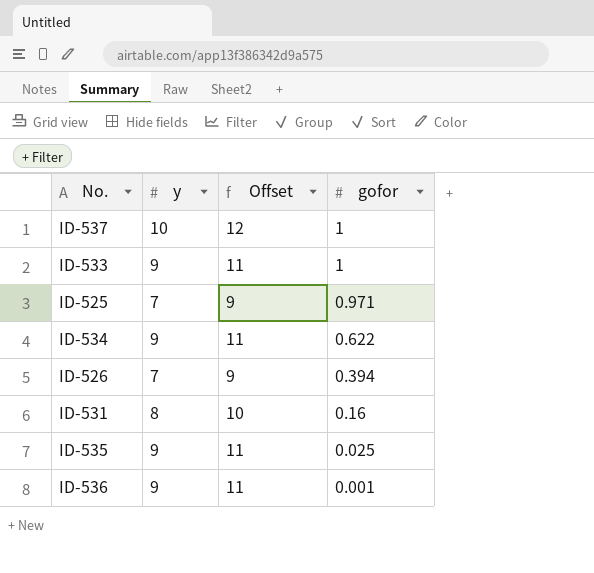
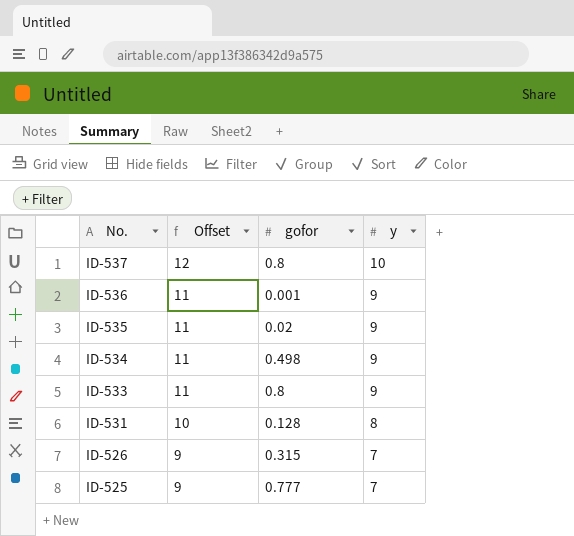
row order: gofor descending -> No. descending
column y | position: 2 -> 4
ID-537 | gofor: 1 -> 0.8
ID-535 | gofor: 0.025 -> 0.02
ID-534 | gofor: 0.622 -> 0.498
ID-533 | gofor: 1 -> 0.8
ID-531 | gofor: 0.16 -> 0.128
ID-526 | gofor: 0.394 -> 0.315
ID-525 | gofor: 0.971 -> 0.777

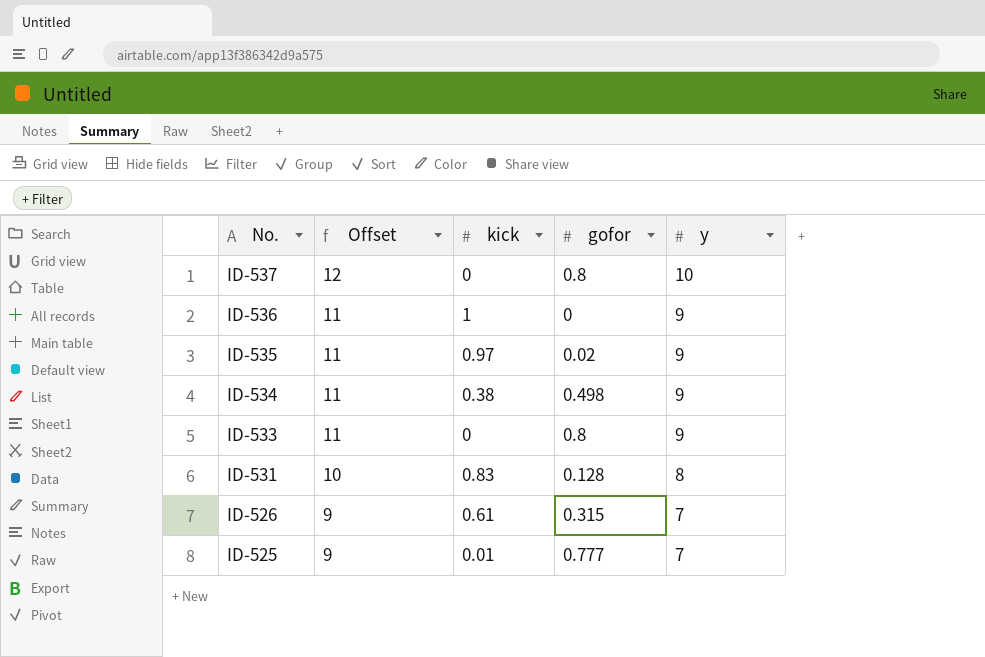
column kick | position: none -> 3
ID-536 | gofor: 0.001 -> 0

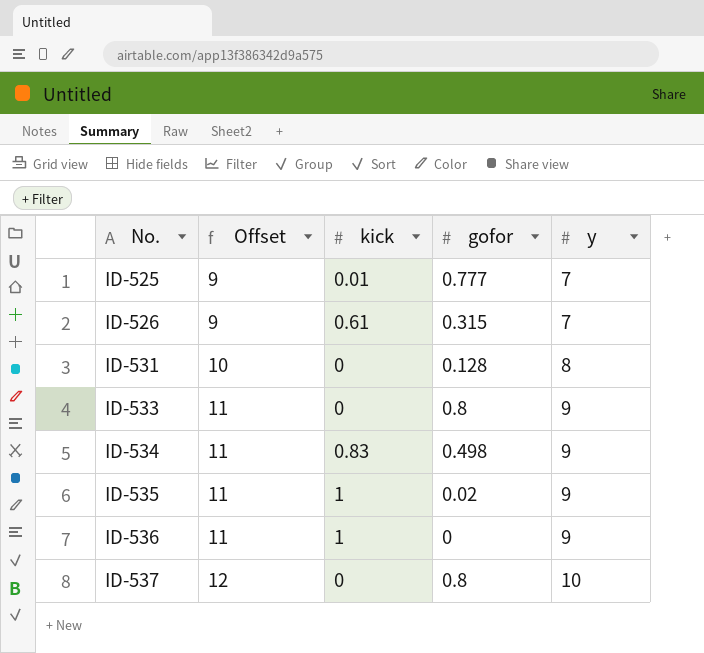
row order: No. descending -> No. ascending
ID-531 | kick: 0.83 -> 0
ID-534 | kick: 0.38 -> 0.83
ID-535 | kick: 0.97 -> 1

